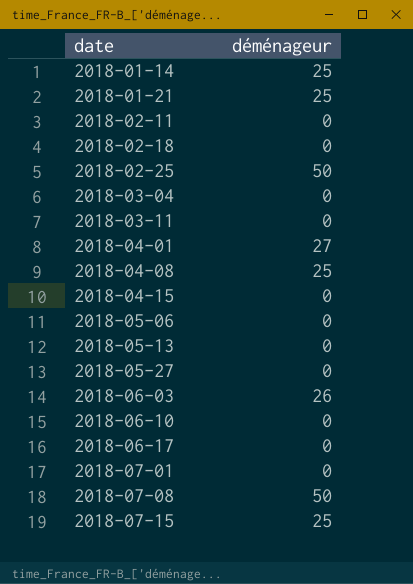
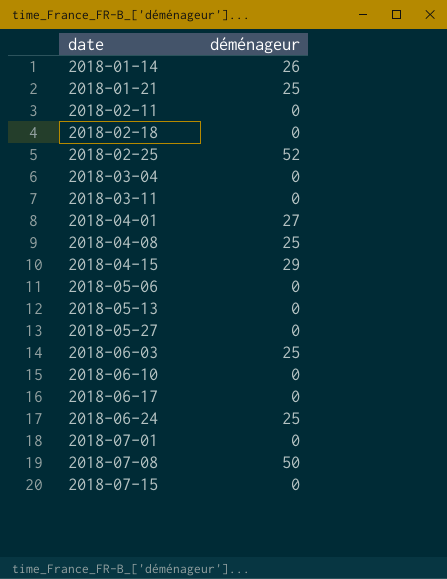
2018-01-14 | déménageur: 25 -> 26
2018-02-25 | déménageur: 50 -> 52
2018-04-15 | déménageur: 0 -> 29
2018-06-03 | déménageur: 26 -> 25
row 2018-06-24: none -> 25
2018-07-15 | déménageur: 25 -> 0

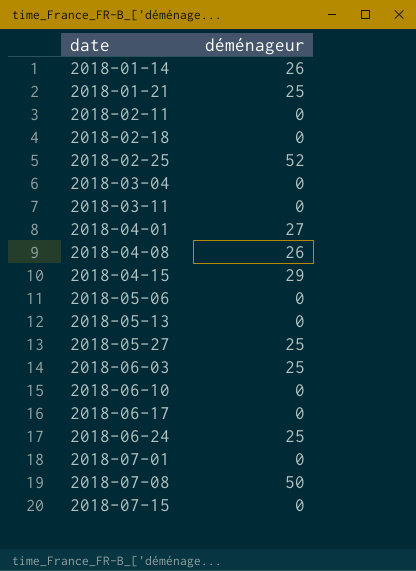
2018-04-08 | déménageur: 25 -> 26
2018-05-27 | déménageur: 0 -> 25

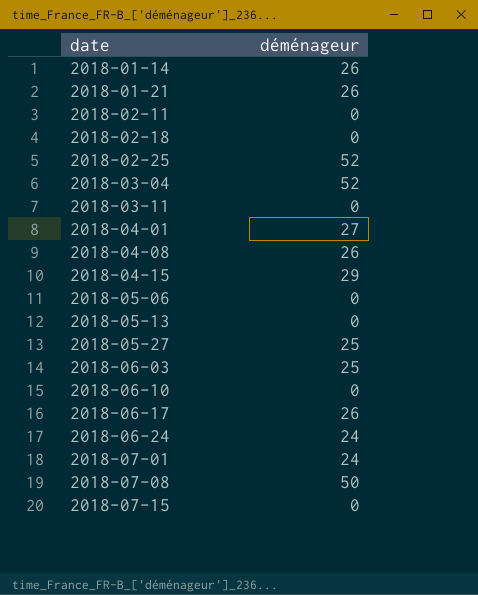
2018-01-21 | déménageur: 25 -> 26
2018-03-04 | déménageur: 0 -> 52
2018-06-17 | déménageur: 0 -> 26
2018-06-24 | déménageur: 25 -> 24
2018-07-01 | déménageur: 0 -> 24

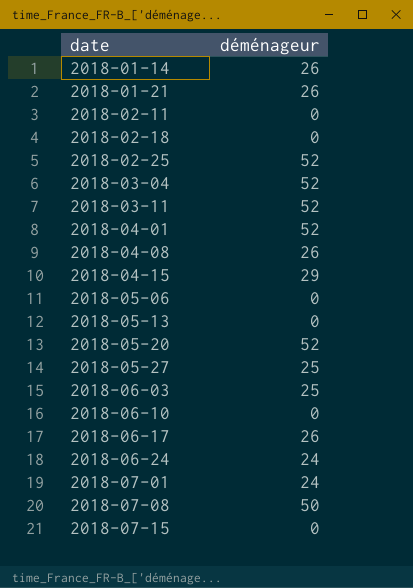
2018-03-11 | déménageur: 0 -> 52
2018-04-01 | déménageur: 27 -> 52
row 2018-05-20: none -> 52

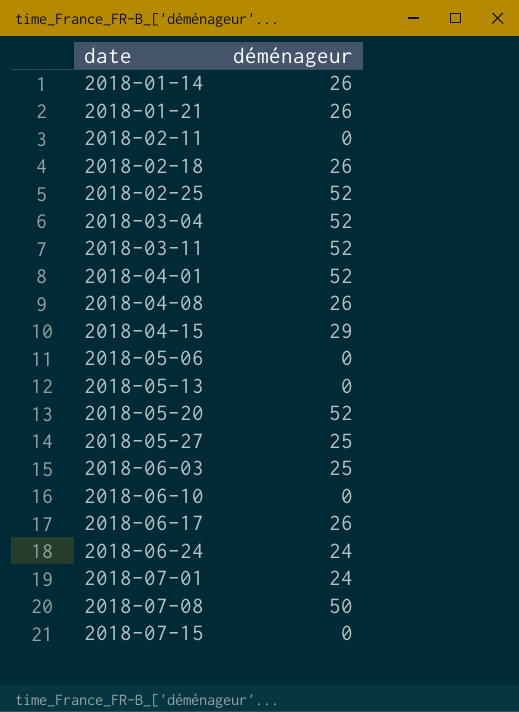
2018-02-18 | déménageur: 0 -> 26

